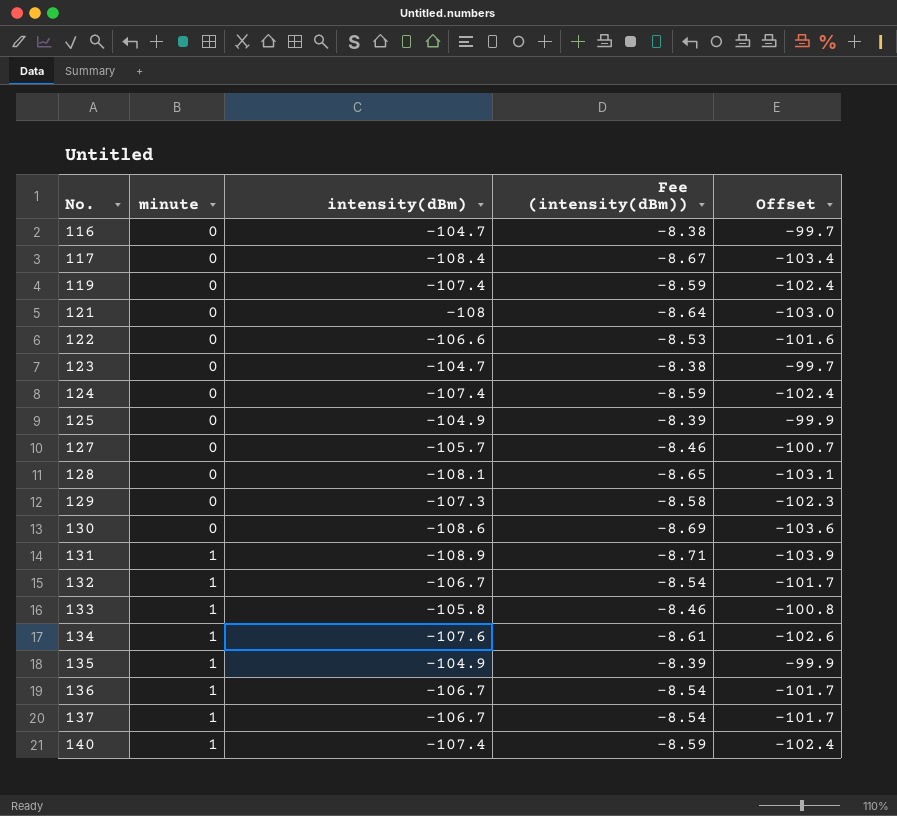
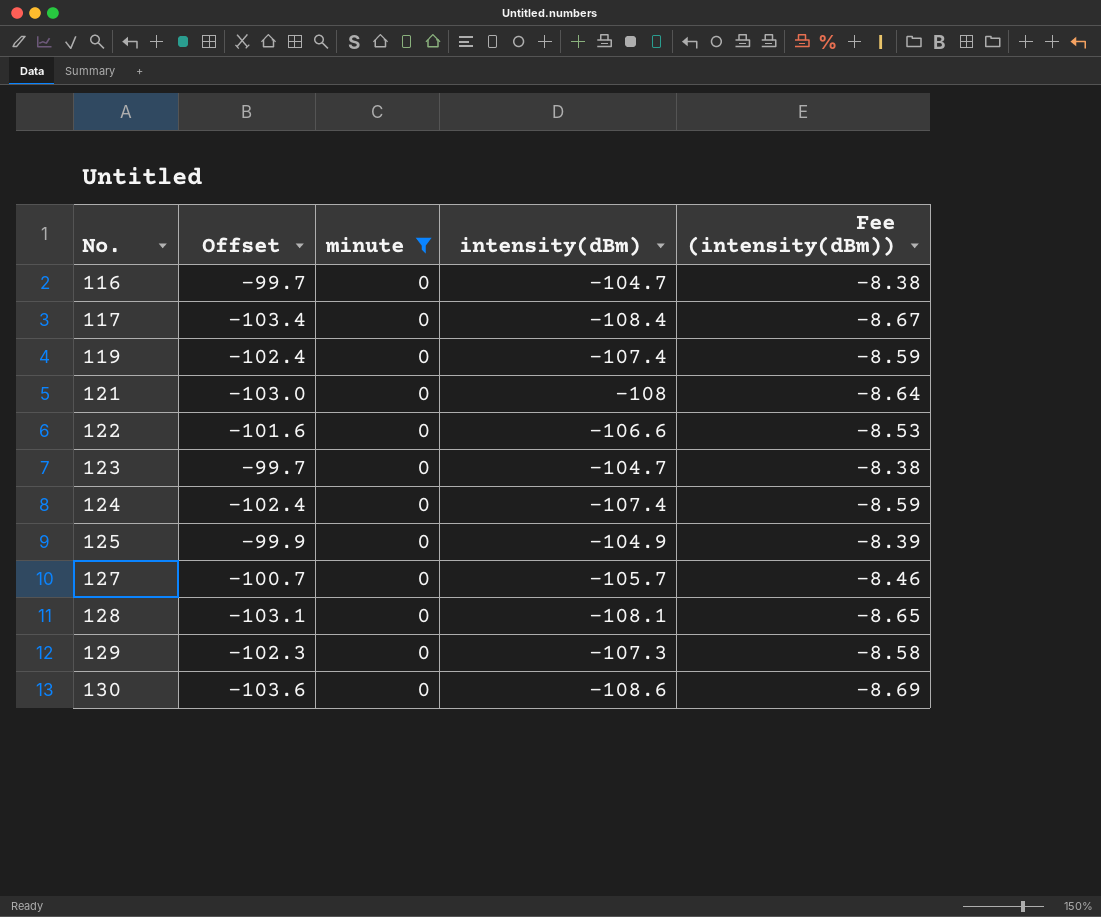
filter: none -> minute = 0
column Offset | position: 5 -> 2

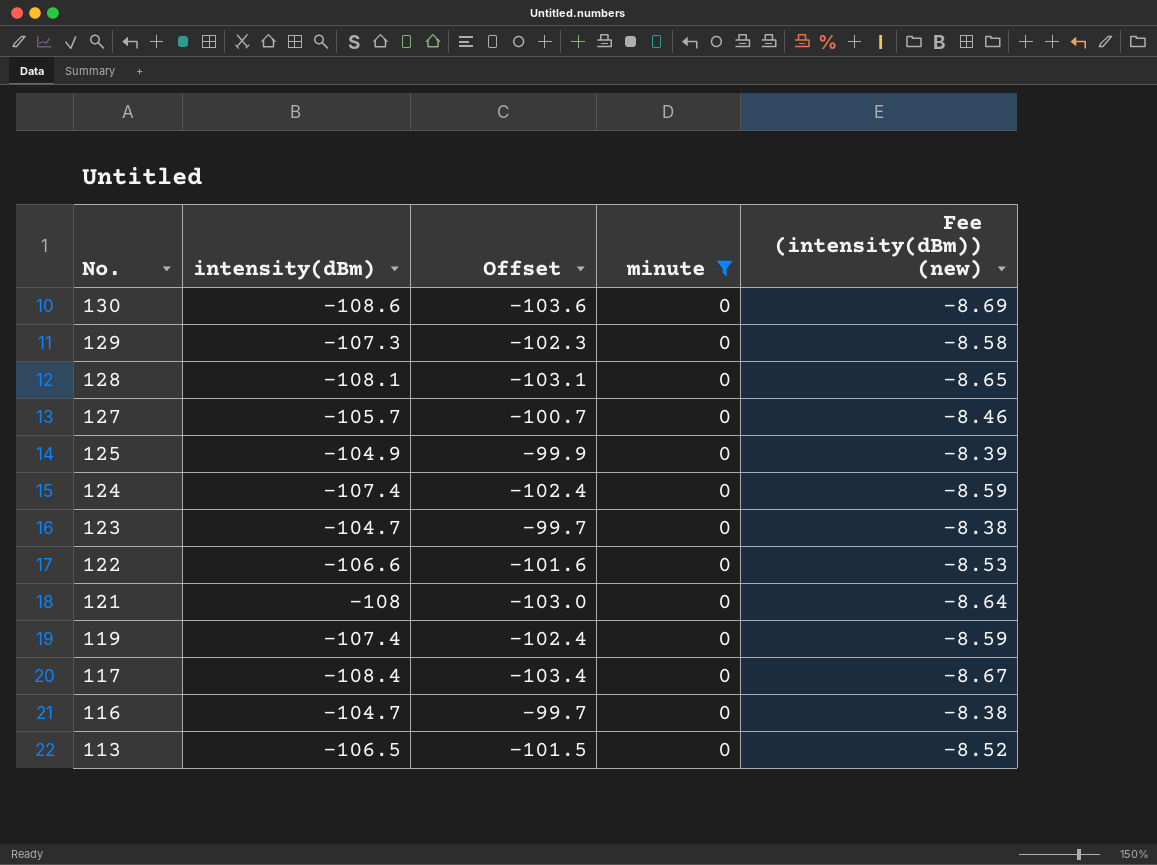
row order: No. ascending -> No. descending
column intensity(dBm) | position: 4 -> 2
column name: Fee (intensity(dBm)) -> Fee (intensity(dBm)) (new)
row 113: none -> -106.5 | -101.5 | 0 | -8.52

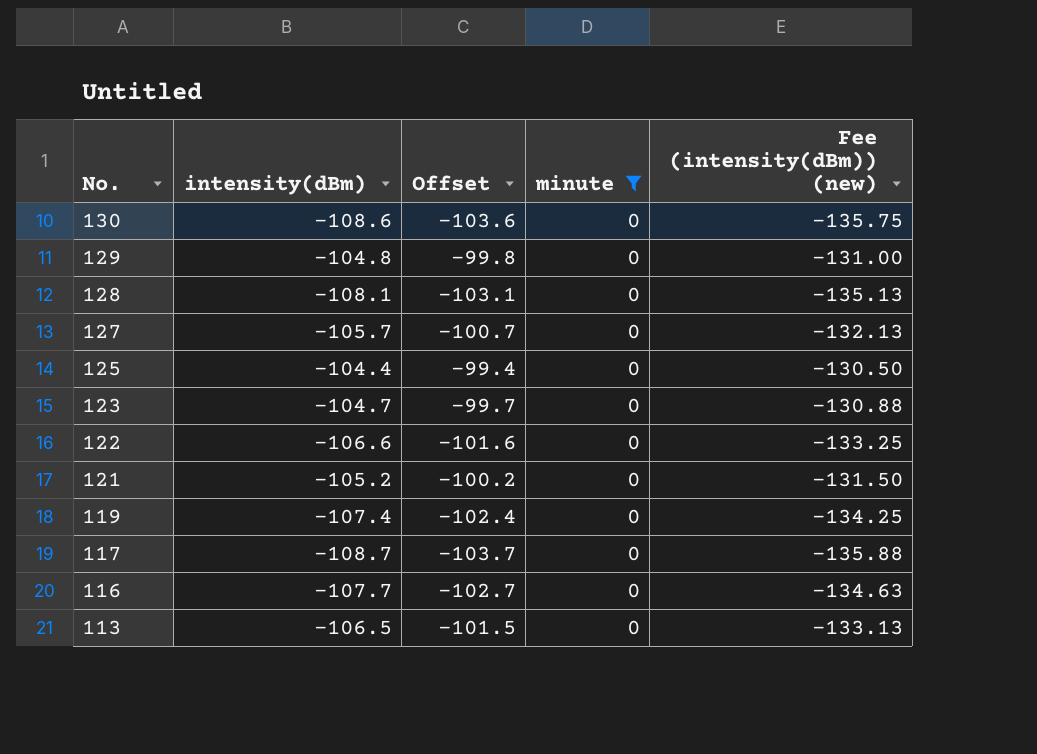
column Fee (intensity(dBm)) (new) | formula: [intensity(dBm)] * 0.08 -> [intensity(dBm)] * 1.25
row 124: -107.4 | -102.4 | 0 | -8.59 -> none
129 | intensity(dBm): -107.3 -> -104.8
129 | Offset: -102.3 -> -99.8
125 | intensity(dBm): -104.9 -> -104.4
125 | Offset: -99.9 -> -99.4
121 | intensity(dBm): -108 -> -105.2
121 | Offset: -103.0 -> -100.2
117 | intensity(dBm): -108.4 -> -108.7
117 | Offset: -103.4 -> -103.7
116 | intensity(dBm): -104.7 -> -107.7
116 | Offset: -99.7 -> -102.7

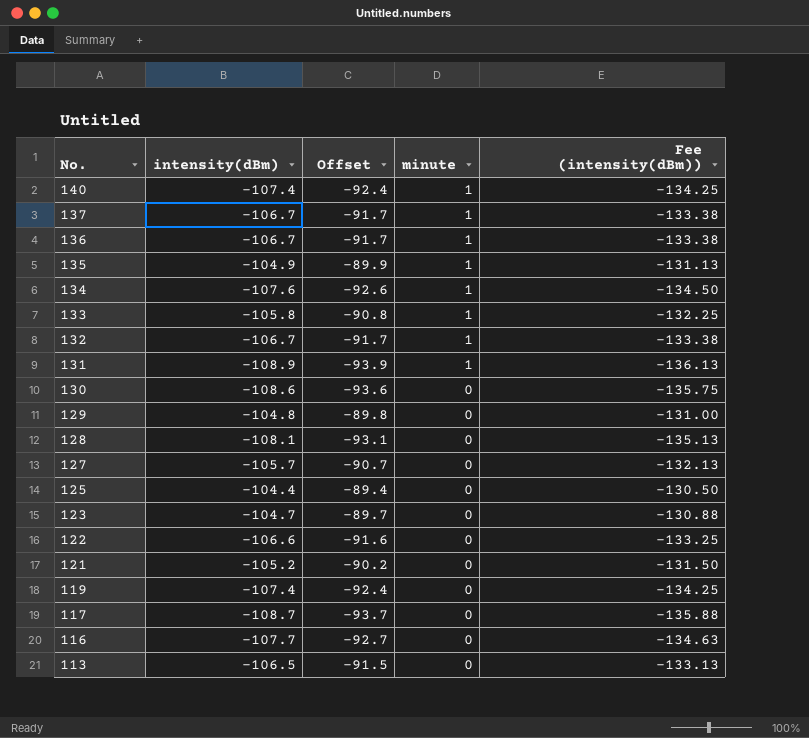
filter: minute = 0 -> none
column Offset | formula: [intensity(dBm)] + 5 -> [intensity(dBm)] + 15
column name: Fee (intensity(dBm)) (new) -> Fee (intensity(dBm))

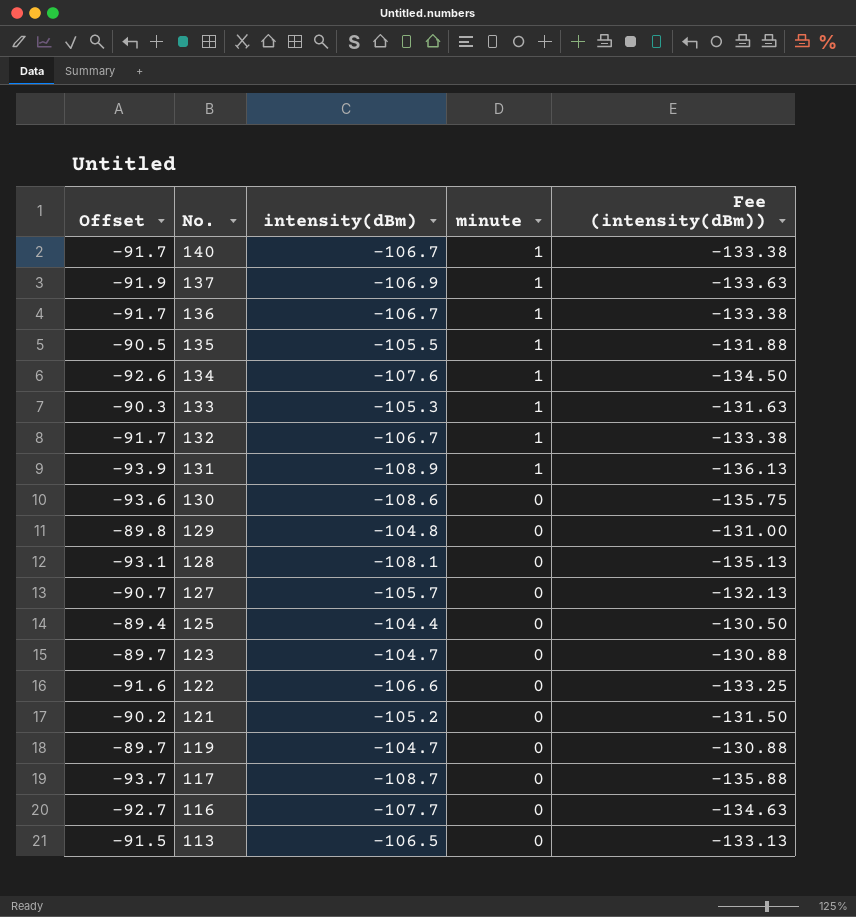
column Offset | position: 3 -> 1
140 | Offset: -92.4 -> -91.7
140 | intensity(dBm): -107.4 -> -106.7
140 | Fee (intensity(dBm)): -134.25 -> -133.38
137 | Offset: -91.7 -> -91.9
137 | intensity(dBm): -106.7 -> -106.9
137 | Fee (intensity(dBm)): -133.38 -> -133.63
135 | Offset: -89.9 -> -90.5
135 | intensity(dBm): -104.9 -> -105.5
135 | Fee (intensity(dBm)): -131.13 -> -131.88
133 | Offset: -90.8 -> -90.3
133 | intensity(dBm): -105.8 -> -105.3
133 | Fee (intensity(dBm)): -132.25 -> -131.63
119 | Offset: -92.4 -> -89.7
119 | intensity(dBm): -107.4 -> -104.7
119 | Fee (intensity(dBm)): -134.25 -> -130.88

